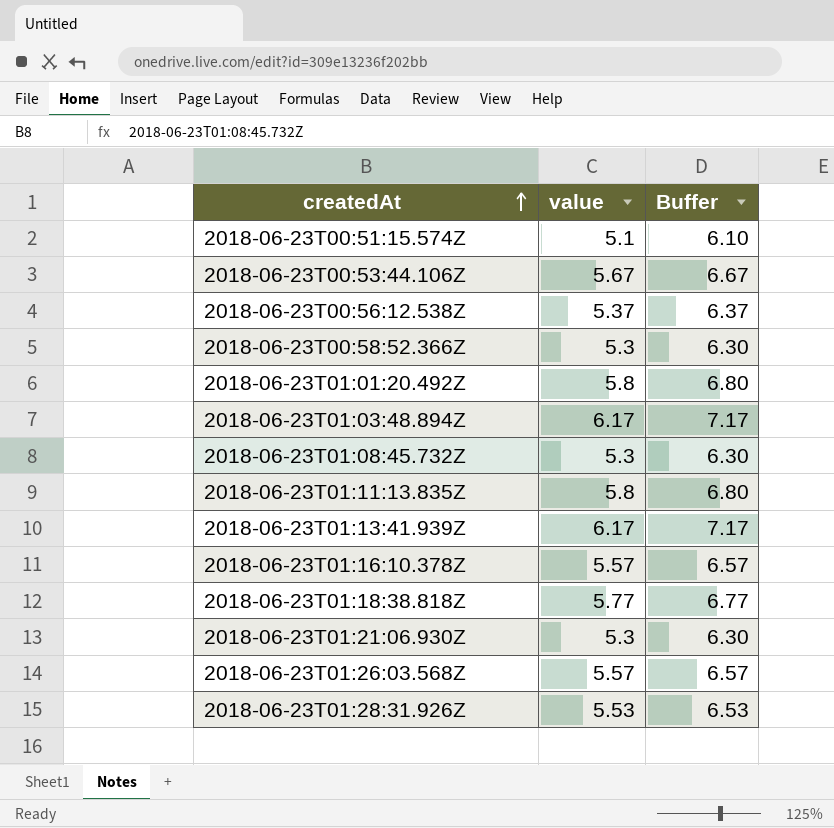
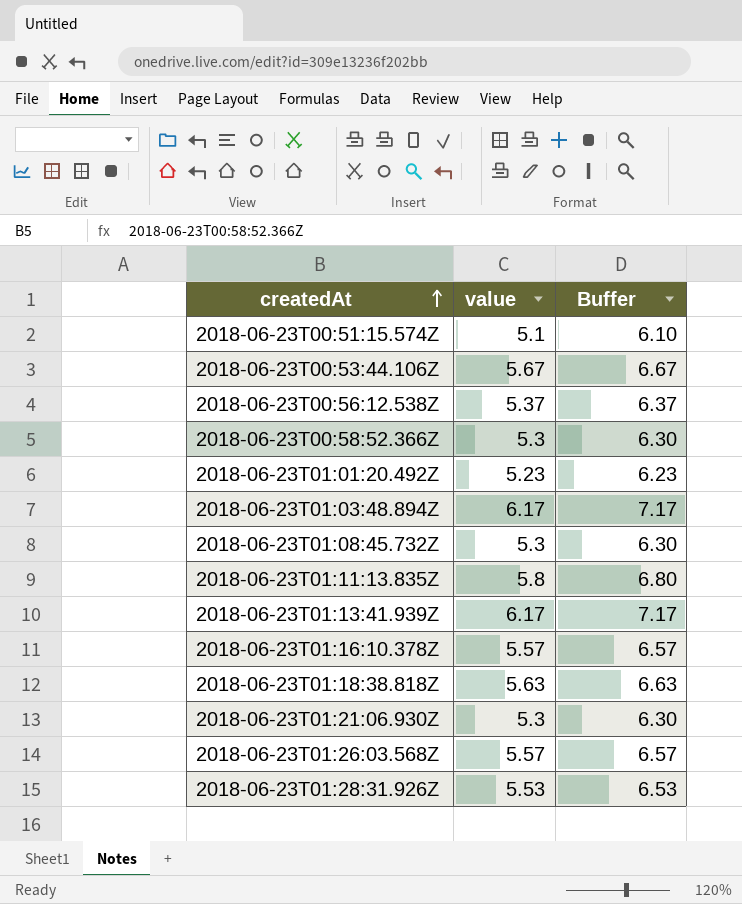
2018-06-23T01:01:20.492Z | value: 5.8 -> 5.23
2018-06-23T01:01:20.492Z | Buffer: 6.80 -> 6.23
2018-06-23T01:18:38.818Z | value: 5.77 -> 5.63
2018-06-23T01:18:38.818Z | Buffer: 6.77 -> 6.63

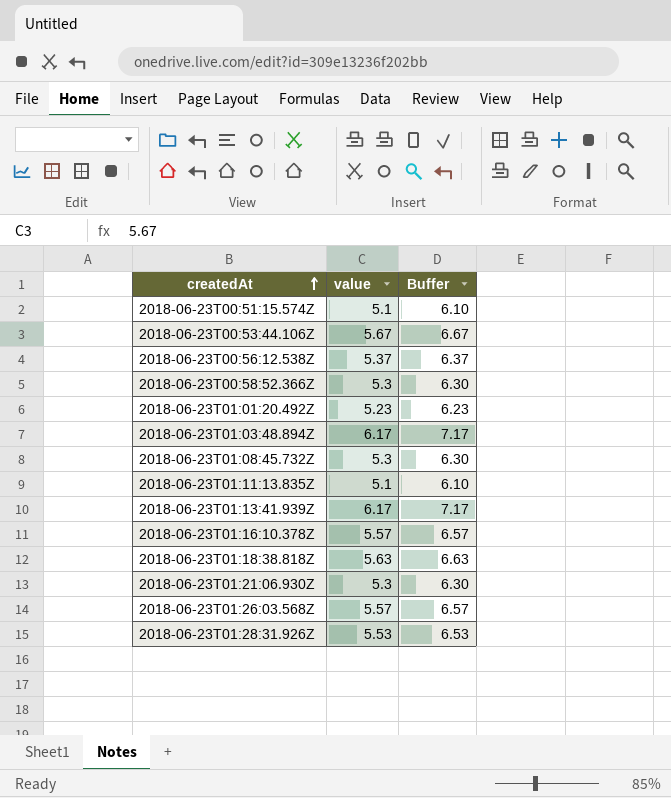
2018-06-23T01:11:13.835Z | value: 5.8 -> 5.1
2018-06-23T01:11:13.835Z | Buffer: 6.80 -> 6.10

